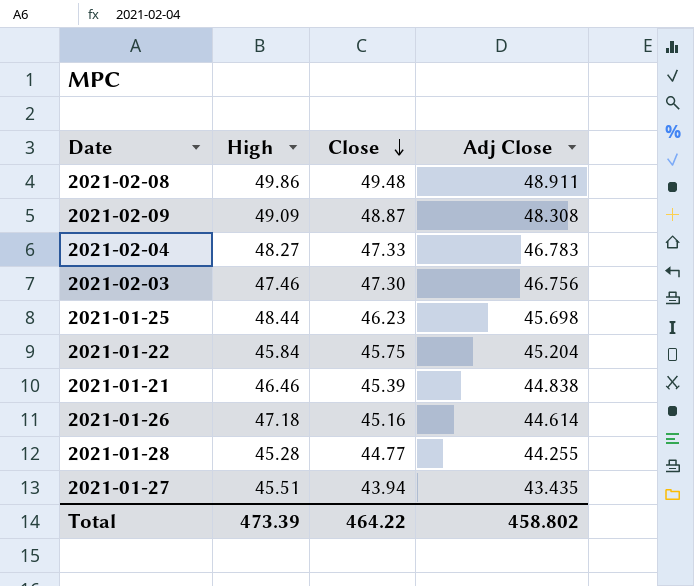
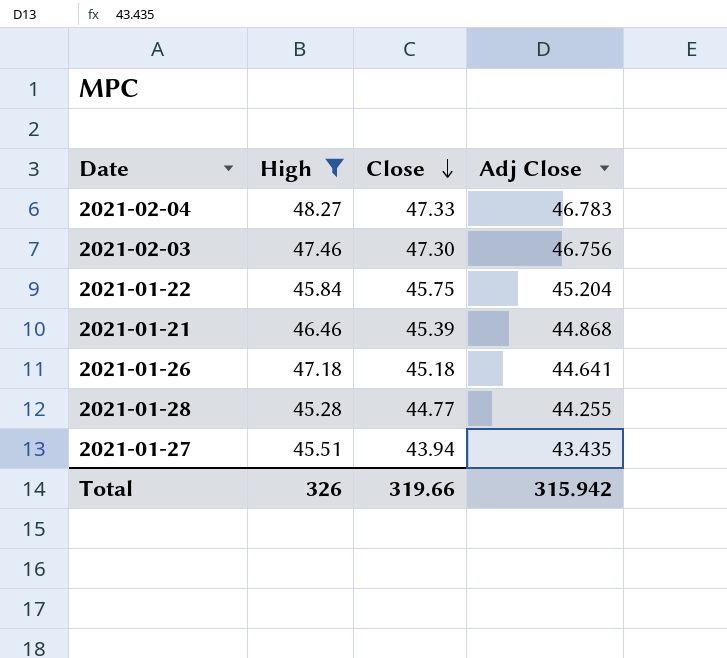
filter: none -> High <= 48.27
2021-01-21 | Adj Close: 44.838 -> 44.868
2021-01-26 | Close: 45.16 -> 45.18
2021-01-26 | Adj Close: 44.614 -> 44.641
Total | High: 473.39 -> 326
Total | Close: 464.22 -> 319.66
Total | Adj Close: 458.802 -> 315.942

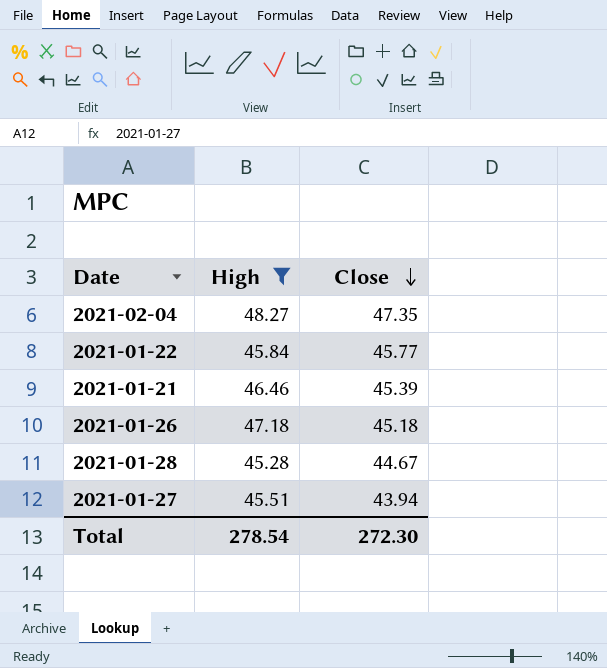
column Adj Close | position: 4 -> none
row 2021-02-03: 47.46 | 47.30 | 46.756 -> none
2021-02-04 | Close: 47.33 -> 47.35
2021-01-22 | Close: 45.75 -> 45.77
2021-01-28 | Close: 44.77 -> 44.67
Total | High: 326 -> 278.54
Total | Close: 319.66 -> 272.30

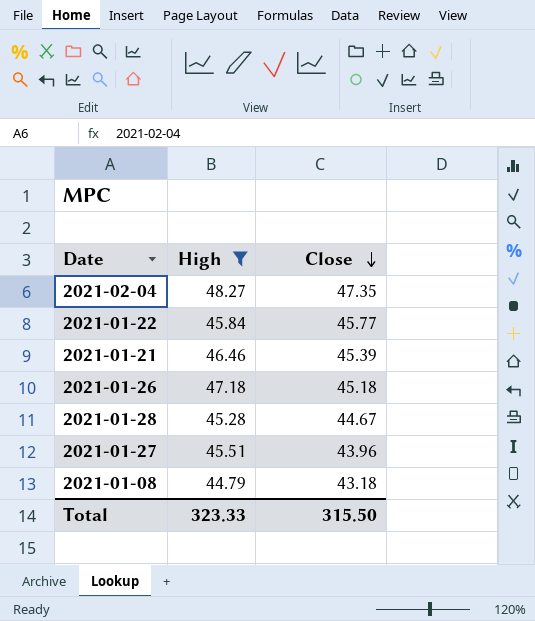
2021-01-27 | Close: 43.94 -> 43.96
row 2021-01-08: none -> 44.79 | 43.18
Total | High: 278.54 -> 323.33
Total | Close: 272.30 -> 315.50

